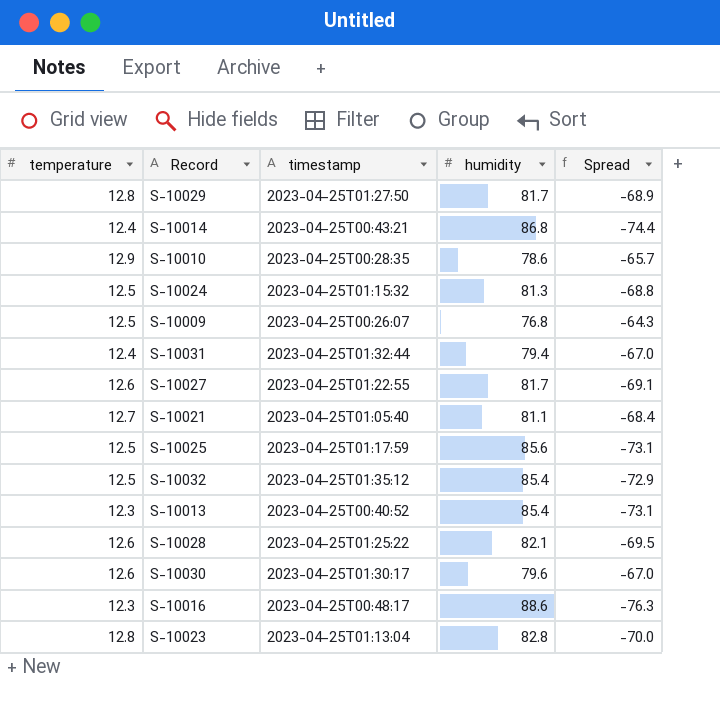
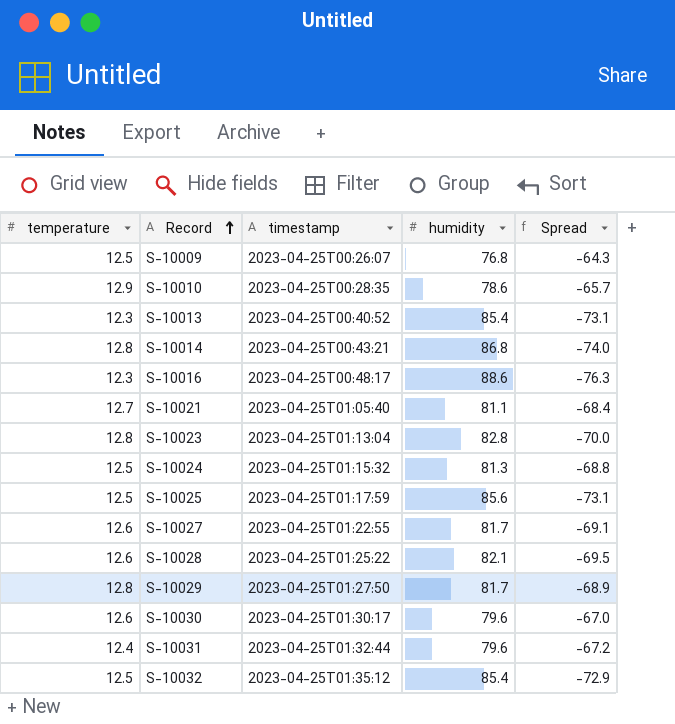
row order: none -> Record ascending
S-10014 | temperature: 12.4 -> 12.8
S-10014 | Spread: -74.4 -> -74.0
S-10031 | humidity: 79.4 -> 79.6
S-10031 | Spread: -67.0 -> -67.2

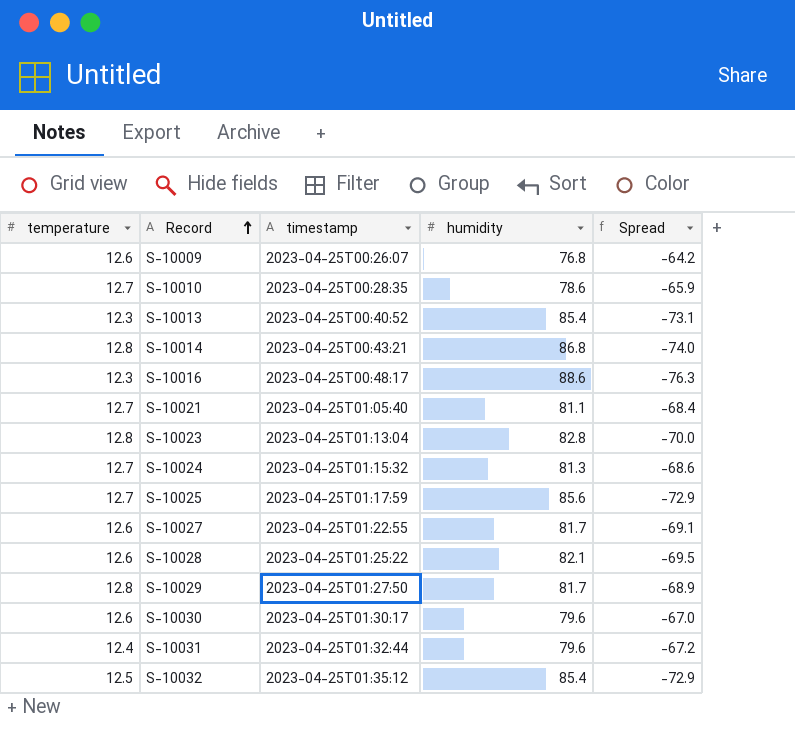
S-10009 | temperature: 12.5 -> 12.6
S-10009 | Spread: -64.3 -> -64.2
S-10010 | temperature: 12.9 -> 12.7
S-10010 | Spread: -65.7 -> -65.9
S-10024 | temperature: 12.5 -> 12.7
S-10024 | Spread: -68.8 -> -68.6
S-10025 | temperature: 12.5 -> 12.7
S-10025 | Spread: -73.1 -> -72.9

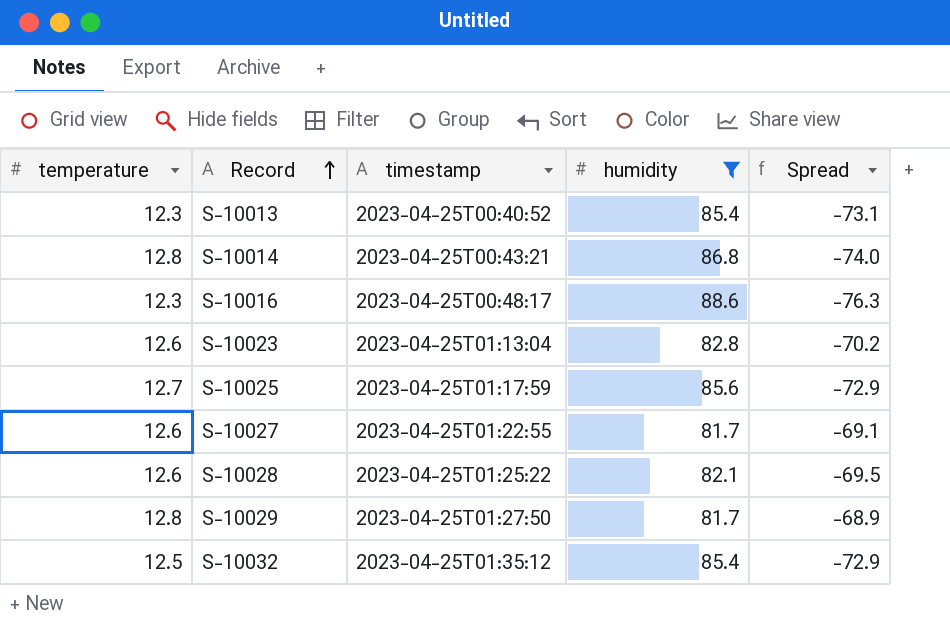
filter: none -> humidity >= 81.7
S-10023 | temperature: 12.8 -> 12.6
S-10023 | Spread: -70.0 -> -70.2

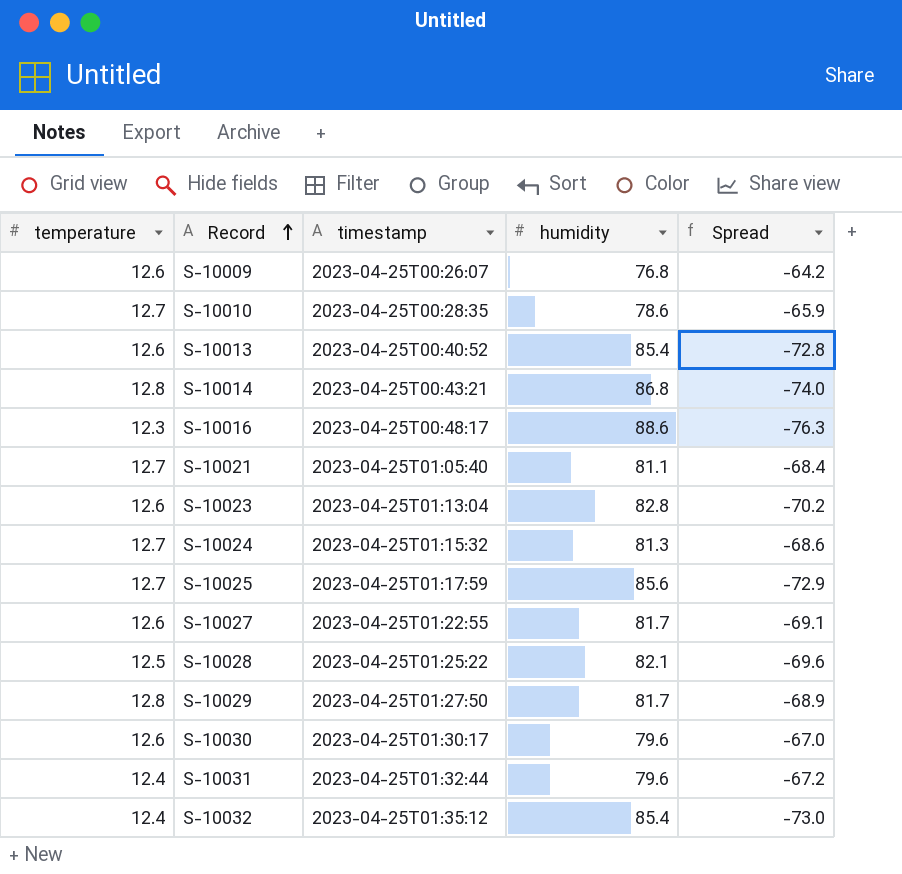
filter: humidity >= 81.7 -> none
S-10013 | temperature: 12.3 -> 12.6
S-10013 | Spread: -73.1 -> -72.8
S-10028 | temperature: 12.6 -> 12.5
S-10028 | Spread: -69.5 -> -69.6
S-10032 | temperature: 12.5 -> 12.4
S-10032 | Spread: -72.9 -> -73.0

